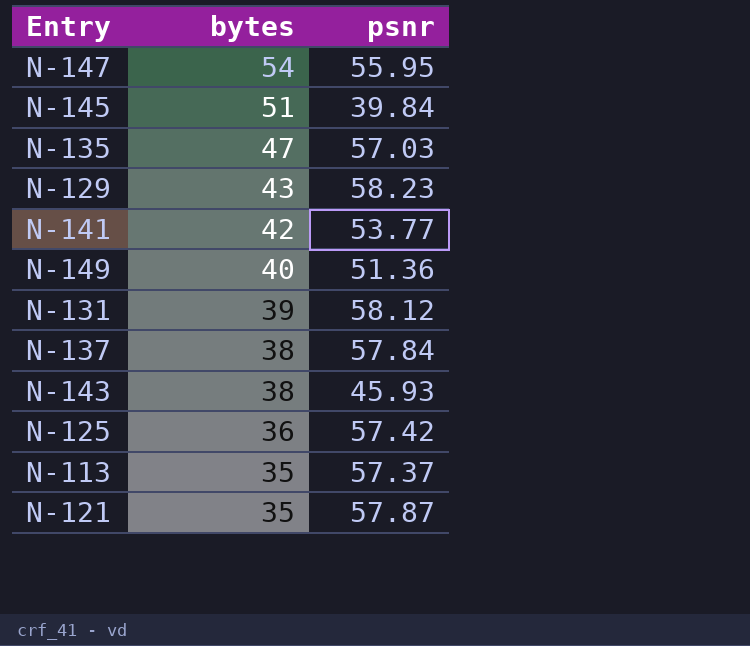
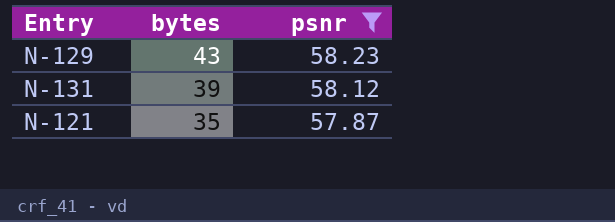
filter: none -> psnr >= 57.87

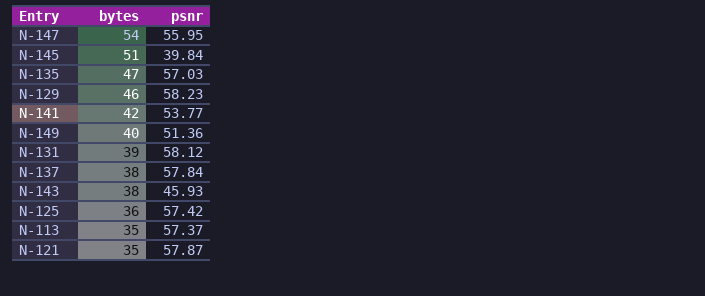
filter: psnr >= 57.87 -> none
N-129 | bytes: 43 -> 46

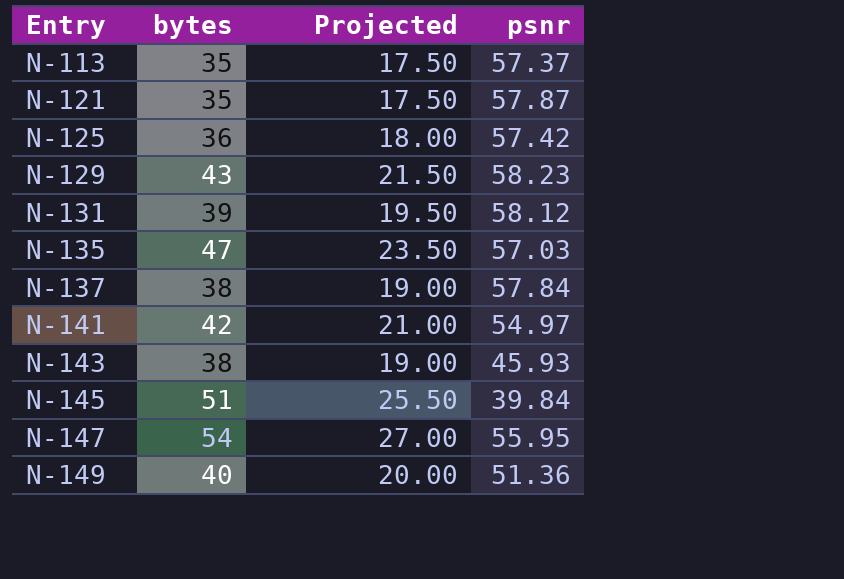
row order: bytes descending -> Entry ascending
column Projected | formula: none -> [bytes] * 0.5
N-129 | bytes: 46 -> 43
N-141 | psnr: 53.77 -> 54.97

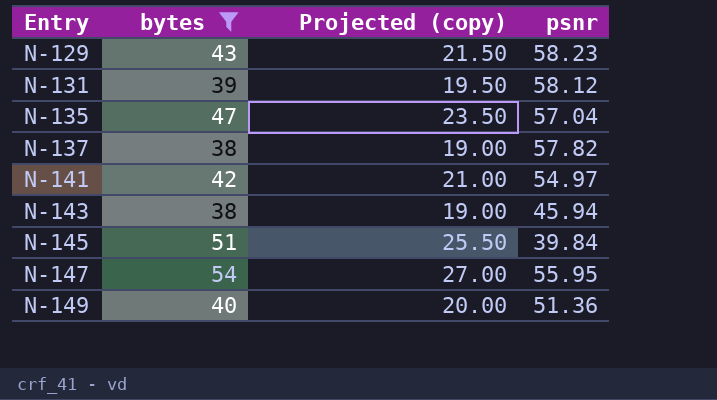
filter: none -> bytes >= 38
column name: Projected -> Projected (copy)
N-135 | psnr: 57.03 -> 57.04
N-137 | psnr: 57.84 -> 57.82
N-143 | psnr: 45.93 -> 45.94

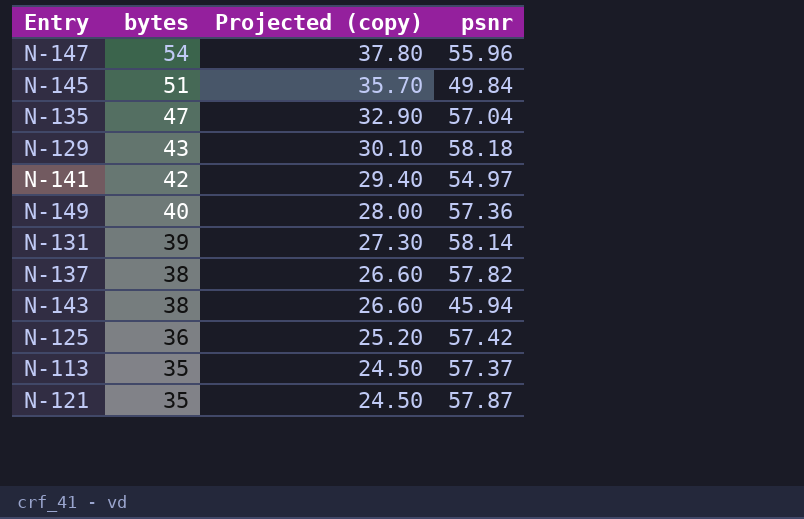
filter: bytes >= 38 -> none
row order: Entry ascending -> bytes descending
column Projected (copy) | formula: [bytes] * 0.5 -> [bytes] * 0.7
N-147 | psnr: 55.95 -> 55.96
N-145 | psnr: 39.84 -> 49.84
N-129 | psnr: 58.23 -> 58.18
N-149 | psnr: 51.36 -> 57.36
N-131 | psnr: 58.12 -> 58.14

